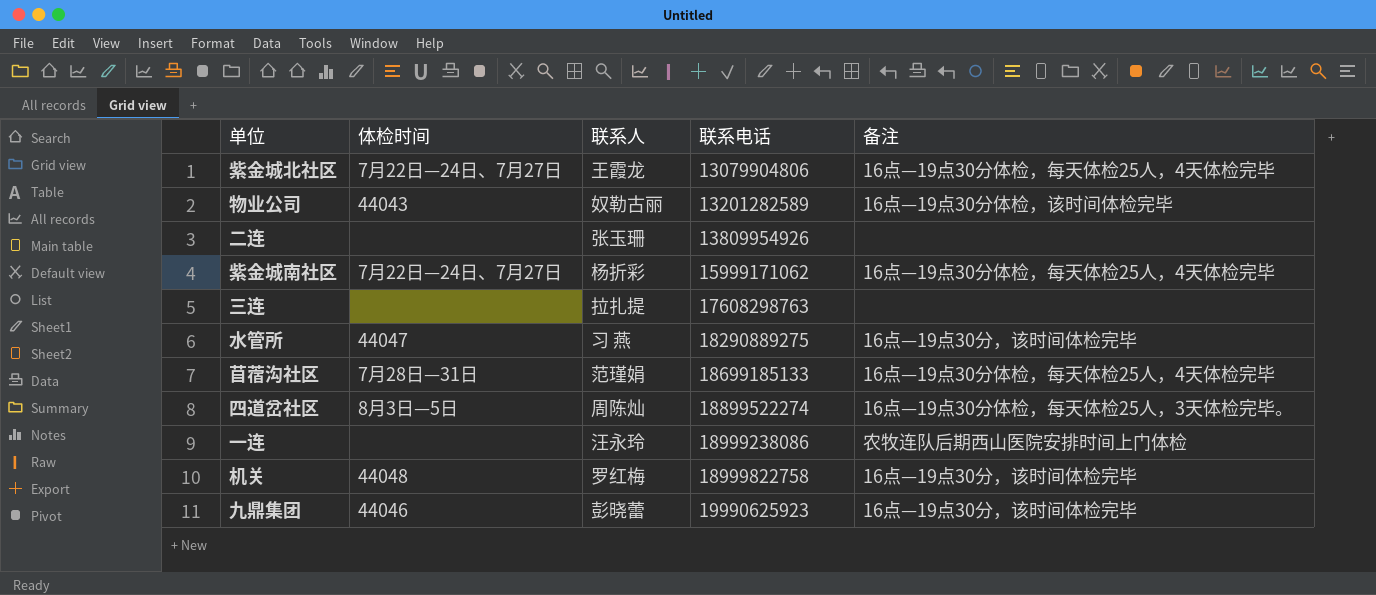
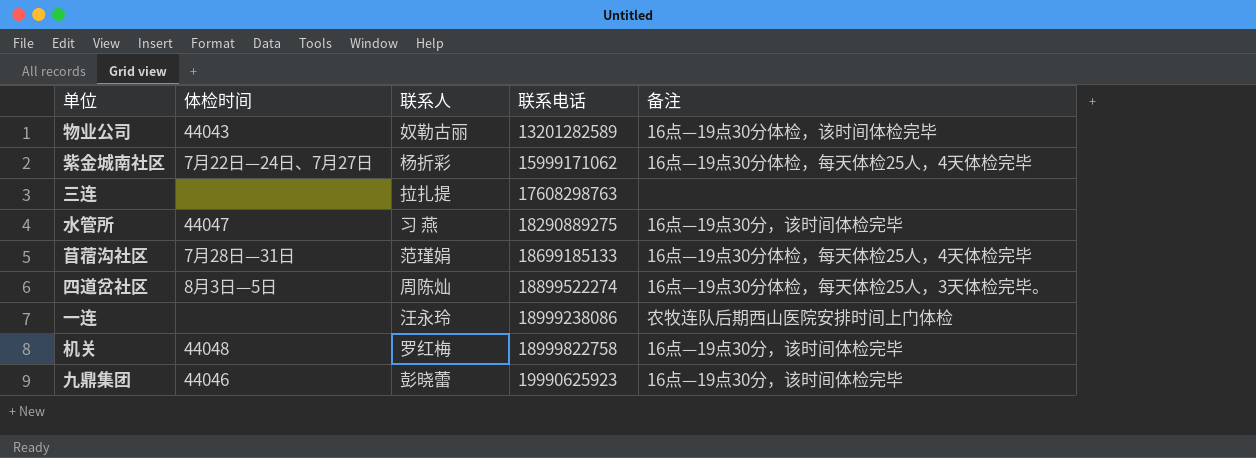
row 紫金城北社区: 7月22日—24日、7月27日 | 王霞龙 | 13079904806 | 16点—19点30分体检，每天体检25人，4天体检完毕 -> none
row 二连: none | 张玉珊 | 13809954926 | none -> none

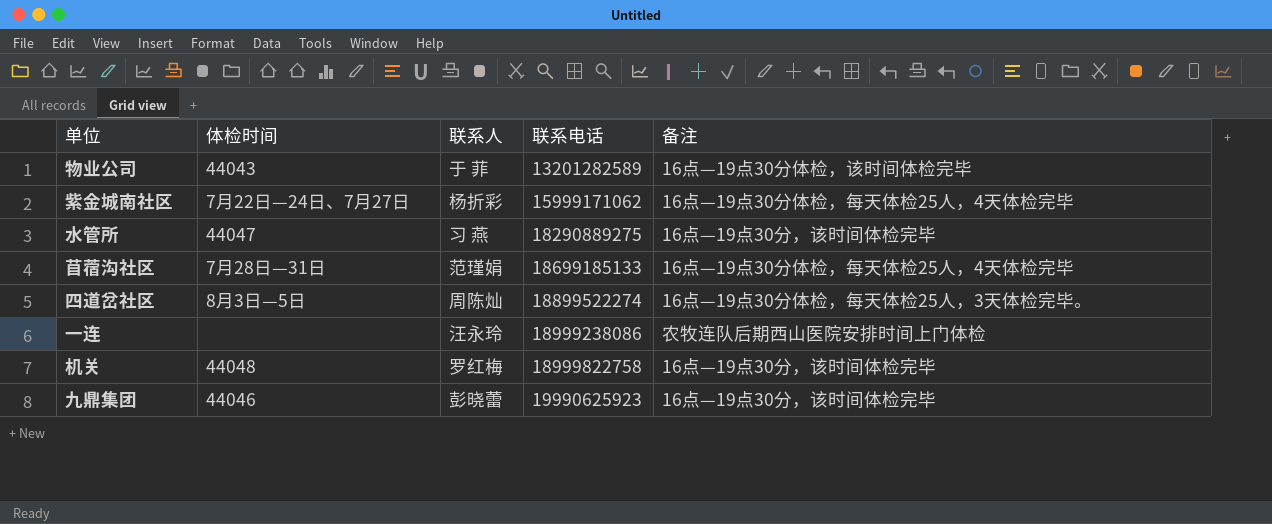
row 三连: none | 拉扎提 | 17608298763 | none -> none
物业公司 | 联系人: 奴勒古丽 -> 于 菲

